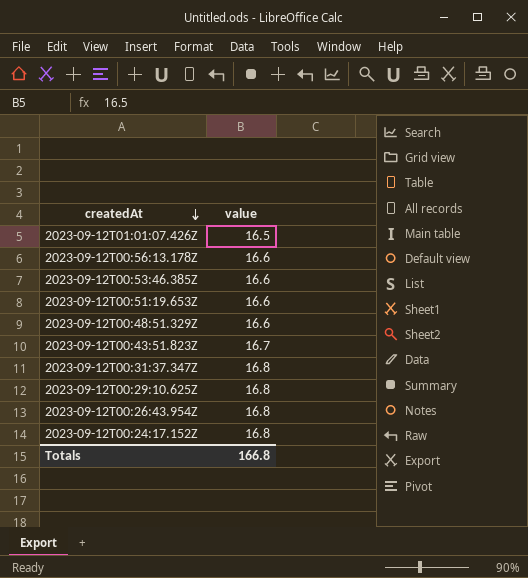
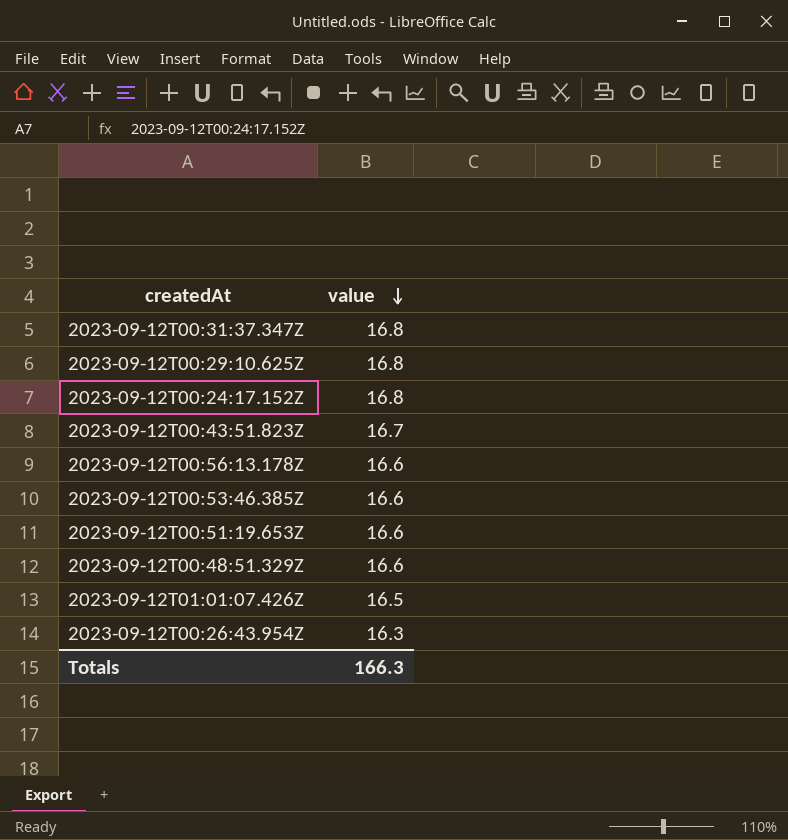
row order: createdAt descending -> value descending
2023-09-12T00:26:43.954Z | value: 16.8 -> 16.3
Totals | value: 166.8 -> 166.3

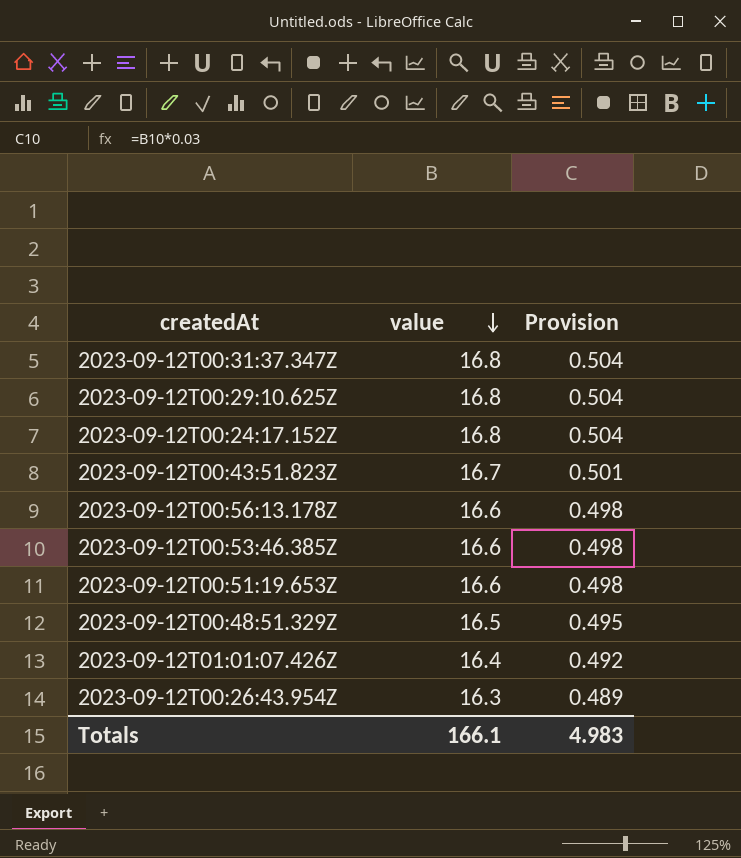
column Provision | formula: none -> [value] * 0.03
2023-09-12T00:48:51.329Z | value: 16.6 -> 16.5
2023-09-12T01:01:07.426Z | value: 16.5 -> 16.4
Totals | value: 166.3 -> 166.1

